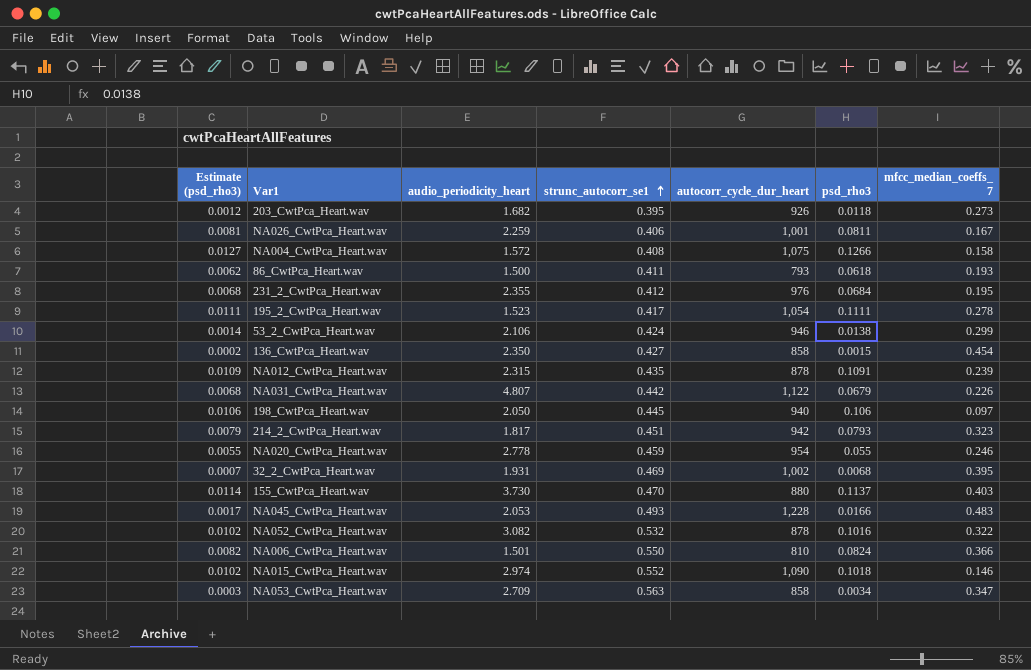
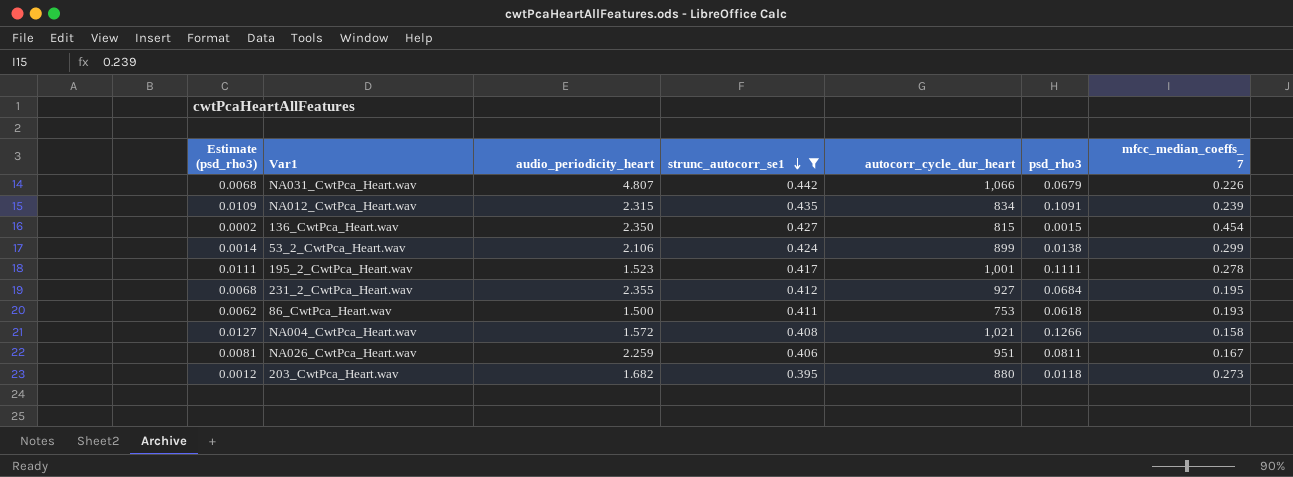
filter: none -> strunc_autocorr_se1 <= 0.442
row order: strunc_autocorr_se1 ascending -> strunc_autocorr_se1 descending
NA031_CwtPca_Heart.wav | autocorr_cycle_dur_heart: 1,122 -> 1,066
NA012_CwtPca_Heart.wav | autocorr_cycle_dur_heart: 878 -> 834
136_CwtPca_Heart.wav | autocorr_cycle_dur_heart: 858 -> 815
53_2_CwtPca_Heart.wav | autocorr_cycle_dur_heart: 946 -> 899
195_2_CwtPca_Heart.wav | autocorr_cycle_dur_heart: 1,054 -> 1,001
231_2_CwtPca_Heart.wav | autocorr_cycle_dur_heart: 976 -> 927
86_CwtPca_Heart.wav | autocorr_cycle_dur_heart: 793 -> 753
NA004_CwtPca_Heart.wav | autocorr_cycle_dur_heart: 1,075 -> 1,021
NA026_CwtPca_Heart.wav | autocorr_cycle_dur_heart: 1,001 -> 951
203_CwtPca_Heart.wav | autocorr_cycle_dur_heart: 926 -> 880

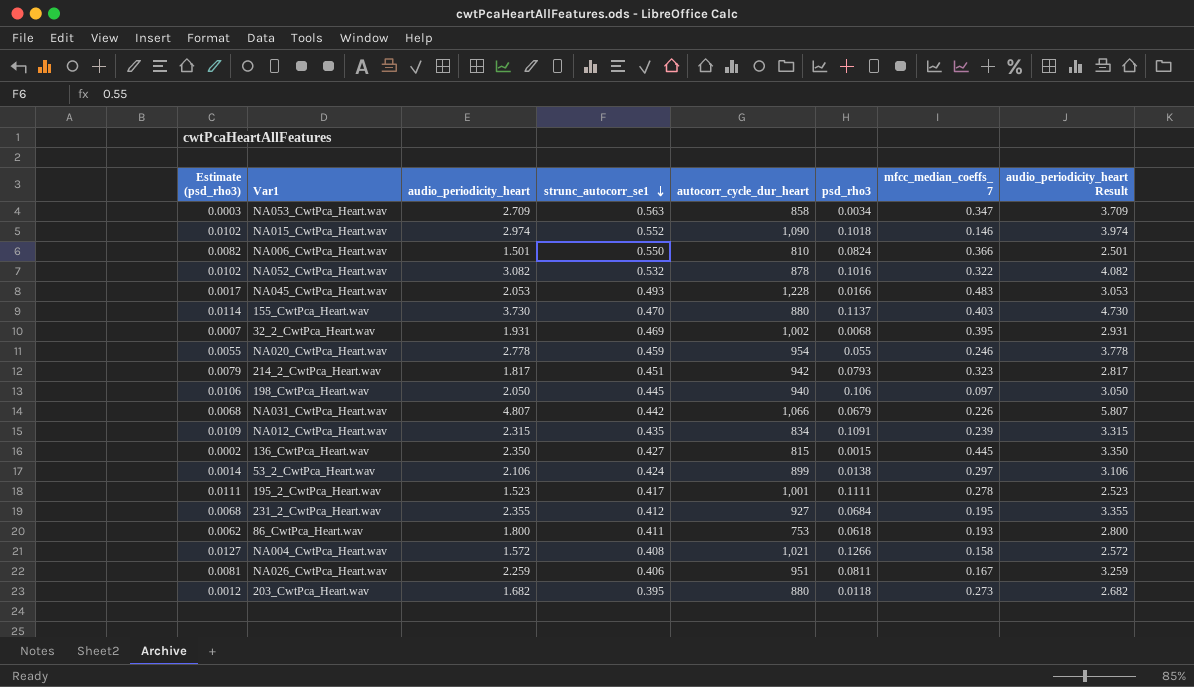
filter: strunc_autocorr_se1 <= 0.442 -> none
column audio_periodicity_heart Result | formula: none -> [audio_periodicity_heart] + 1
136_CwtPca_Heart.wav | mfcc_median_coeffs_ 7: 0.454 -> 0.445
53_2_CwtPca_Heart.wav | mfcc_median_coeffs_ 7: 0.299 -> 0.297
86_CwtPca_Heart.wav | audio_periodicity_heart: 1.500 -> 1.800

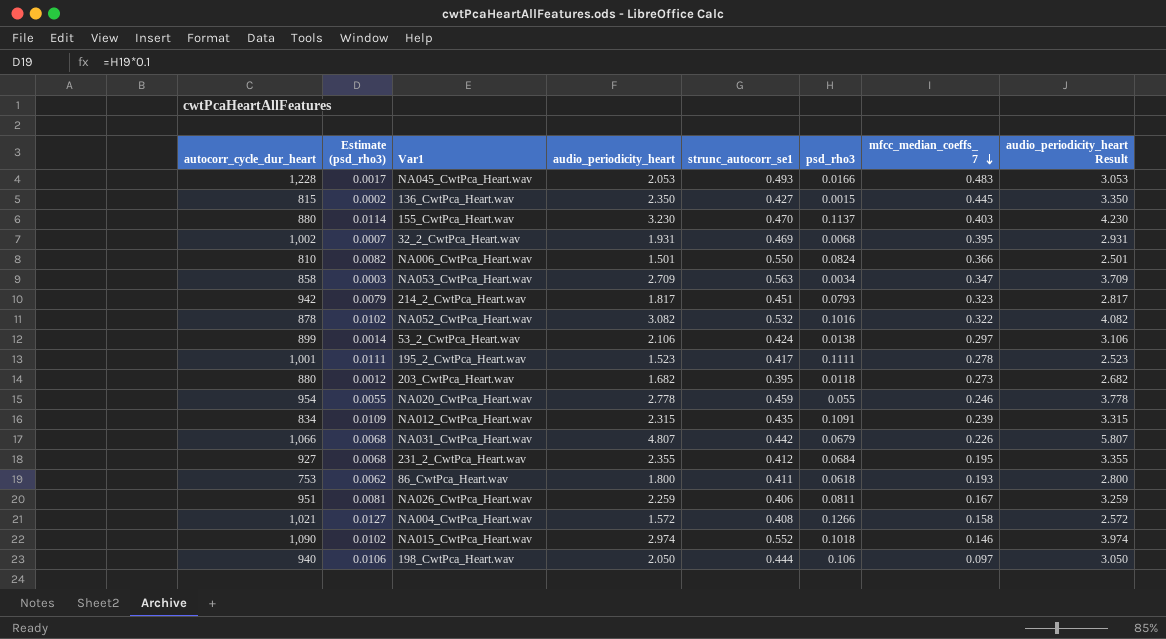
row order: strunc_autocorr_se1 descending -> mfcc_median_coeffs_ 7 descending
column autocorr_cycle_dur_heart | position: 5 -> 1
155_CwtPca_Heart.wav | audio_periodicity_heart: 3.730 -> 3.230
155_CwtPca_Heart.wav | audio_periodicity_heart Result: 4.730 -> 4.230
198_CwtPca_Heart.wav | strunc_autocorr_se1: 0.445 -> 0.444

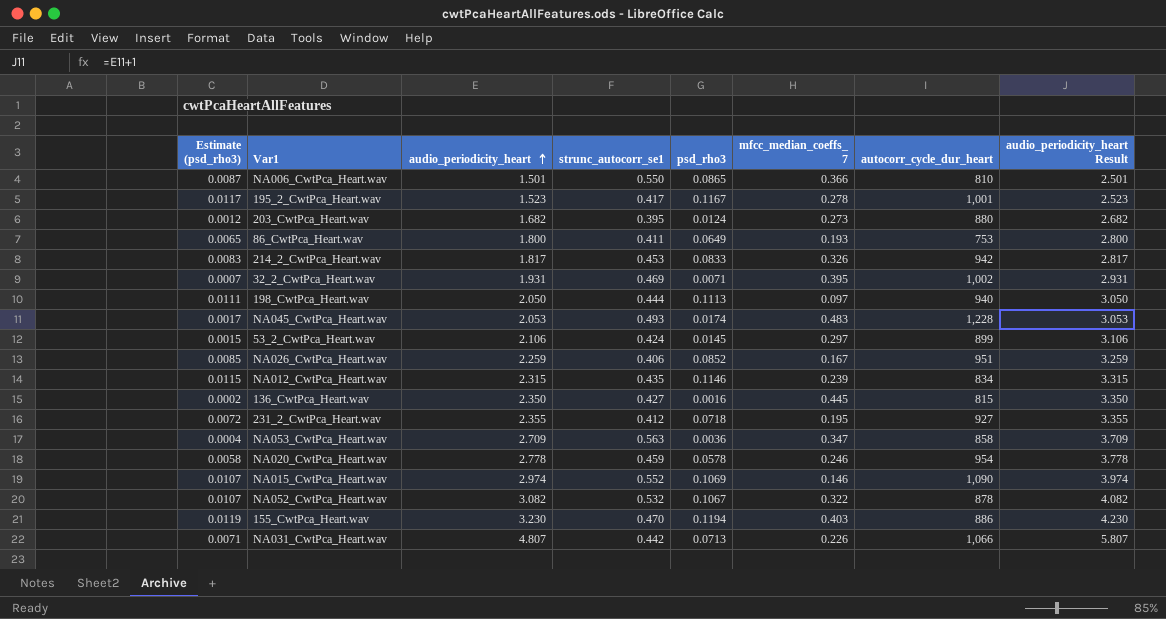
row order: mfcc_median_coeffs_ 7 descending -> audio_periodicity_heart ascending
column autocorr_cycle_dur_heart | position: 1 -> 7
row NA004_CwtPca_Heart.wav: 1,021 | 0.0127 | 1.572 | 0.408 | 0.1266 | 0.158 | 2.572 -> none
NA006_CwtPca_Heart.wav | Estimate (psd_rho3): 0.0082 -> 0.0087
NA006_CwtPca_Heart.wav | psd_rho3: 0.0824 -> 0.0865
195_2_CwtPca_Heart.wav | Estimate (psd_rho3): 0.0111 -> 0.0117
195_2_CwtPca_Heart.wav | psd_rho3: 0.1111 -> 0.1167
203_CwtPca_Heart.wav | psd_rho3: 0.0118 -> 0.0124
86_CwtPca_Heart.wav | Estimate (psd_rho3): 0.0062 -> 0.0065
86_CwtPca_Heart.wav | psd_rho3: 0.0618 -> 0.0649
214_2_CwtPca_Heart.wav | Estimate (psd_rho3): 0.0079 -> 0.0083
214_2_CwtPca_Heart.wav | strunc_autocorr_se1: 0.451 -> 0.453
214_2_CwtPca_Heart.wav | psd_rho3: 0.0793 -> 0.0833
214_2_CwtPca_Heart.wav | mfcc_median_coeffs_ 7: 0.323 -> 0.326
32_2_CwtPca_Heart.wav | psd_rho3: 0.0068 -> 0.0071
198_CwtPca_Heart.wav | Estimate (psd_rho3): 0.0106 -> 0.0111
198_CwtPca_Heart.wav | psd_rho3: 0.106 -> 0.1113
NA045_CwtPca_Heart.wav | psd_rho3: 0.0166 -> 0.0174
53_2_CwtPca_Heart.wav | Estimate (psd_rho3): 0.0014 -> 0.0015
53_2_CwtPca_Heart.wav | psd_rho3: 0.0138 -> 0.0145
NA026_CwtPca_Heart.wav | Estimate (psd_rho3): 0.0081 -> 0.0085
NA026_CwtPca_Heart.wav | psd_rho3: 0.0811 -> 0.0852
NA012_CwtPca_Heart.wav | Estimate (psd_rho3): 0.0109 -> 0.0115
NA012_CwtPca_Heart.wav | psd_rho3: 0.1091 -> 0.1146
136_CwtPca_Heart.wav | psd_rho3: 0.0015 -> 0.0016
231_2_CwtPca_Heart.wav | Estimate (psd_rho3): 0.0068 -> 0.0072
231_2_CwtPca_Heart.wav | psd_rho3: 0.0684 -> 0.0718
NA053_CwtPca_Heart.wav | Estimate (psd_rho3): 0.0003 -> 0.0004
NA053_CwtPca_Heart.wav | psd_rho3: 0.0034 -> 0.0036
NA020_CwtPca_Heart.wav | Estimate (psd_rho3): 0.0055 -> 0.0058
NA020_CwtPca_Heart.wav | psd_rho3: 0.055 -> 0.0578
NA015_CwtPca_Heart.wav | Estimate (psd_rho3): 0.0102 -> 0.0107
NA015_CwtPca_Heart.wav | psd_rho3: 0.1018 -> 0.1069
NA052_CwtPca_Heart.wav | Estimate (psd_rho3): 0.0102 -> 0.0107
NA052_CwtPca_Heart.wav | psd_rho3: 0.1016 -> 0.1067
155_CwtPca_Heart.wav | Estimate (psd_rho3): 0.0114 -> 0.0119
155_CwtPca_Heart.wav | psd_rho3: 0.1137 -> 0.1194
155_CwtPca_Heart.wav | autocorr_cycle_dur_heart: 880 -> 886
NA031_CwtPca_Heart.wav | Estimate (psd_rho3): 0.0068 -> 0.0071
NA031_CwtPca_Heart.wav | psd_rho3: 0.0679 -> 0.0713

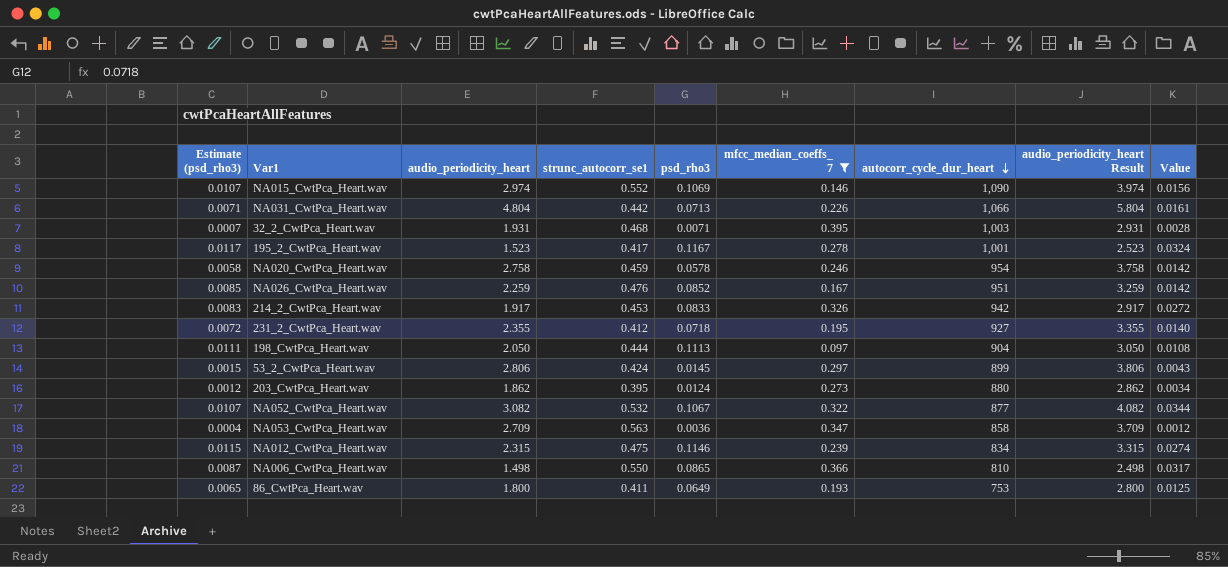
filter: none -> mfcc_median_coeffs_ 7 <= 0.395
row order: audio_periodicity_heart ascending -> autocorr_cycle_dur_heart descending
column Value | formula: none -> [psd_rho3] * [mfcc_median_coeffs_ 7]
NA031_CwtPca_Heart.wav | audio_periodicity_heart: 4.807 -> 4.804
NA031_CwtPca_Heart.wav | audio_periodicity_heart Result: 5.807 -> 5.804
32_2_CwtPca_Heart.wav | strunc_autocorr_se1: 0.469 -> 0.468
32_2_CwtPca_Heart.wav | autocorr_cycle_dur_heart: 1,002 -> 1,003
NA020_CwtPca_Heart.wav | audio_periodicity_heart: 2.778 -> 2.758
NA020_CwtPca_Heart.wav | audio_periodicity_heart Result: 3.778 -> 3.758
NA026_CwtPca_Heart.wav | strunc_autocorr_se1: 0.406 -> 0.476
214_2_CwtPca_Heart.wav | audio_periodicity_heart: 1.817 -> 1.917
214_2_CwtPca_Heart.wav | audio_periodicity_heart Result: 2.817 -> 2.917
198_CwtPca_Heart.wav | autocorr_cycle_dur_heart: 940 -> 904
53_2_CwtPca_Heart.wav | audio_periodicity_heart: 2.106 -> 2.806
53_2_CwtPca_Heart.wav | audio_periodicity_heart Result: 3.106 -> 3.806
203_CwtPca_Heart.wav | audio_periodicity_heart: 1.682 -> 1.862
203_CwtPca_Heart.wav | audio_periodicity_heart Result: 2.682 -> 2.862
NA052_CwtPca_Heart.wav | autocorr_cycle_dur_heart: 878 -> 877
NA012_CwtPca_Heart.wav | strunc_autocorr_se1: 0.435 -> 0.475
NA006_CwtPca_Heart.wav | audio_periodicity_heart: 1.501 -> 1.498
NA006_CwtPca_Heart.wav | audio_periodicity_heart Result: 2.501 -> 2.498

